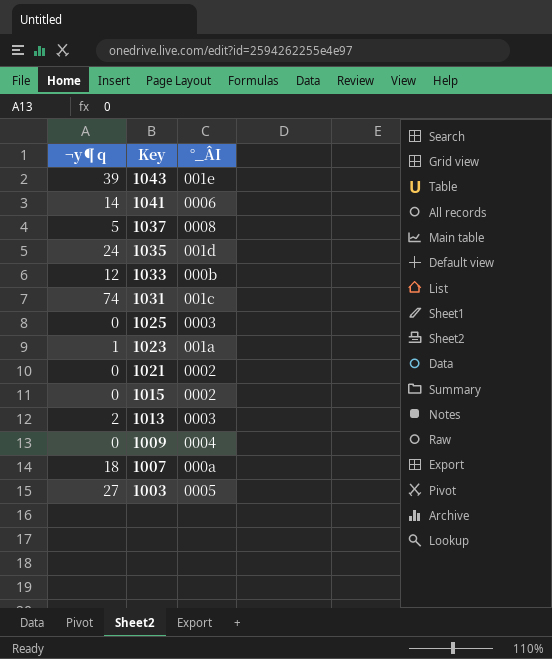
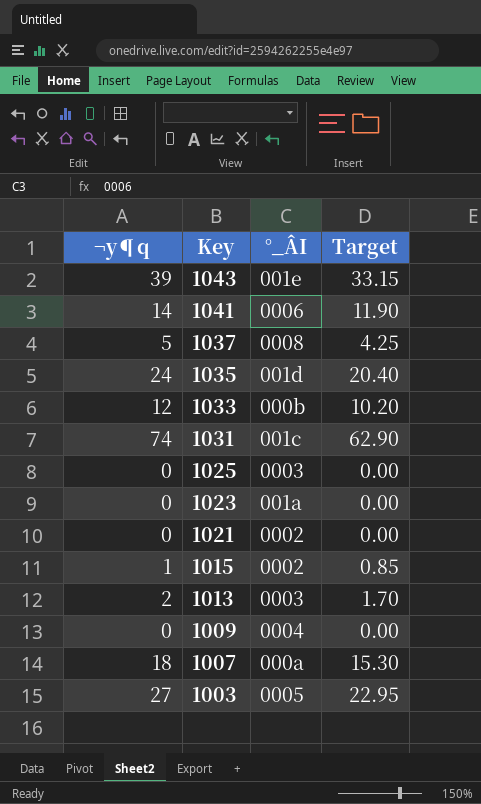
column Target | formula: none -> [¬y¶q] * 0.85
1023 | ¬y¶q: 1 -> 0
1015 | ¬y¶q: 0 -> 1

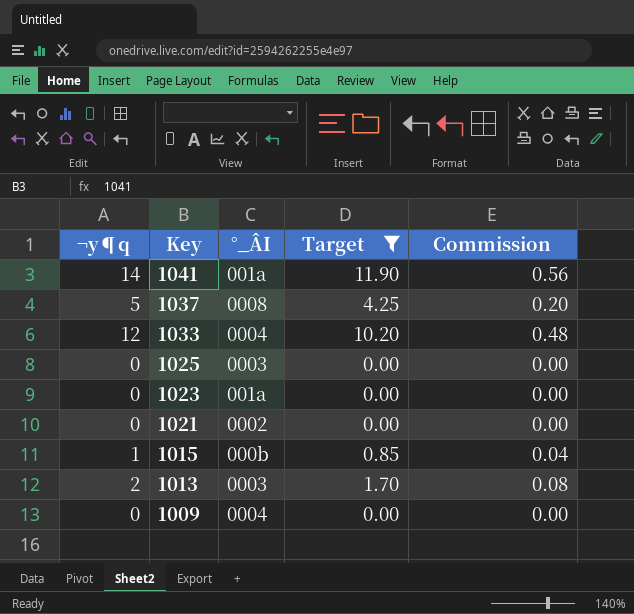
filter: none -> Target <= 11.90
column Commission | formula: none -> [¬y¶q] * 0.04
1041 | °_ÂI: 0006 -> 001a
1033 | °_ÂI: 000b -> 0004
1015 | °_ÂI: 0002 -> 000b

